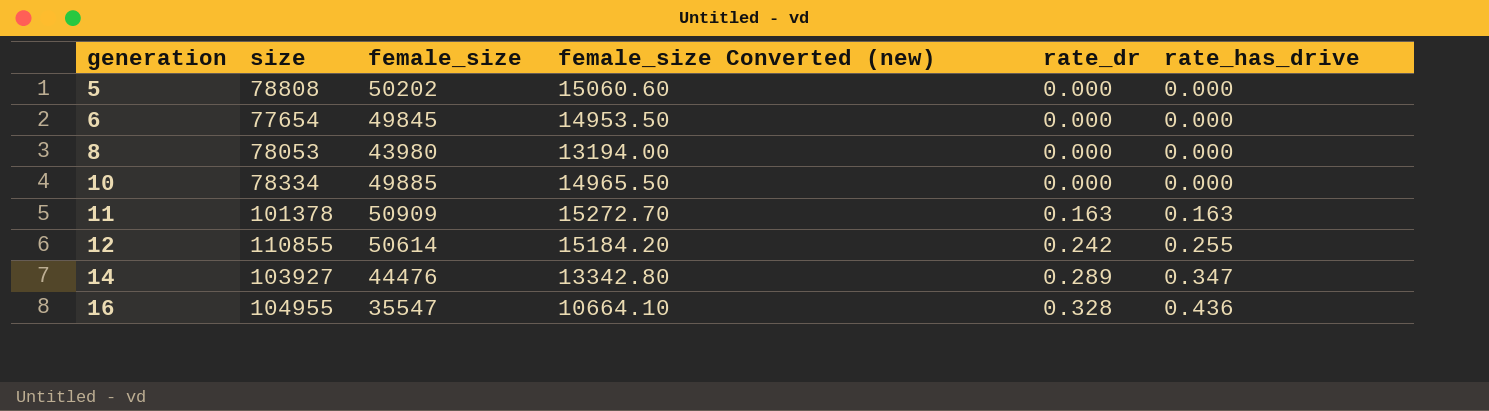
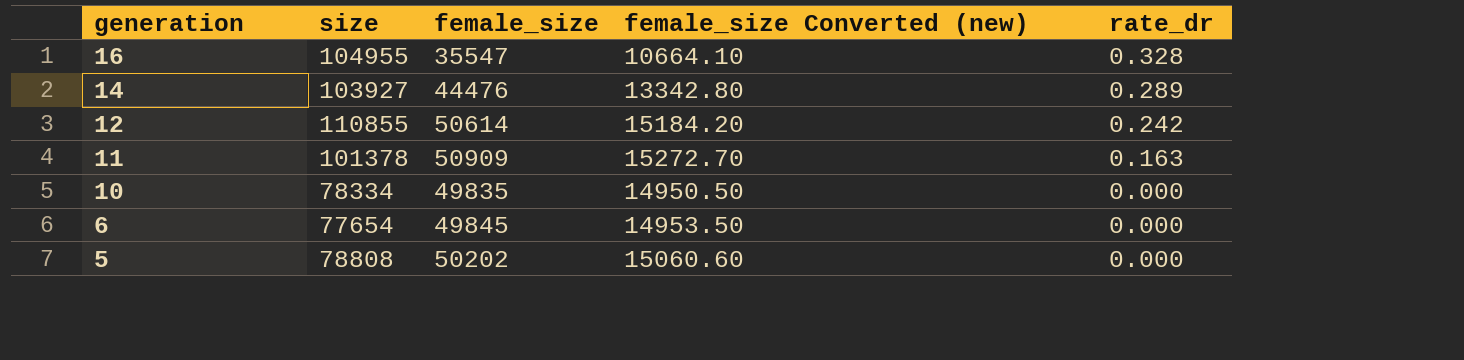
row order: generation ascending -> generation descending
column rate_has_drive | position: 6 -> none
row 8: 78053 | 43980 | 13194.00 | 0.000 | 0.000 -> none
10 | female_size: 49885 -> 49835
10 | female_size Converted (new): 14965.50 -> 14950.50

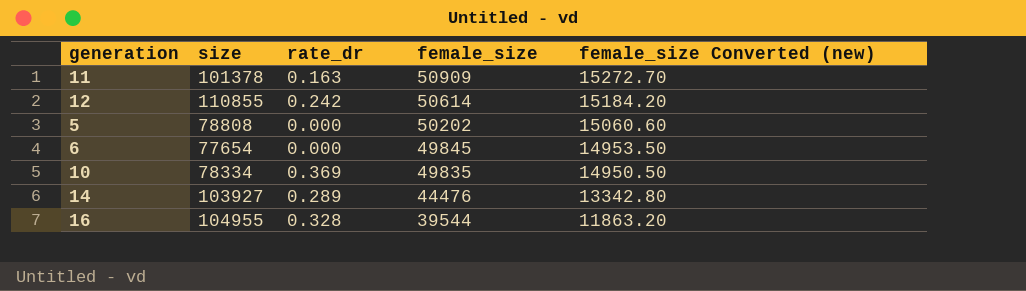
row order: generation descending -> female_size descending
column rate_dr | position: 5 -> 3
10 | rate_dr: 0.000 -> 0.369
16 | female_size: 35547 -> 39544
16 | female_size Converted (new): 10664.10 -> 11863.20

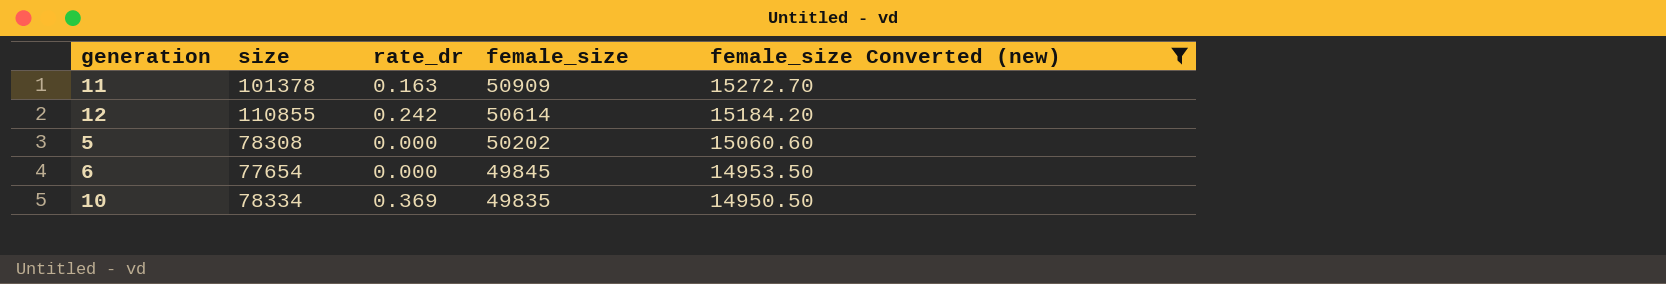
filter: none -> female_size Converted (new) >= 14950.50
5 | size: 78808 -> 78308

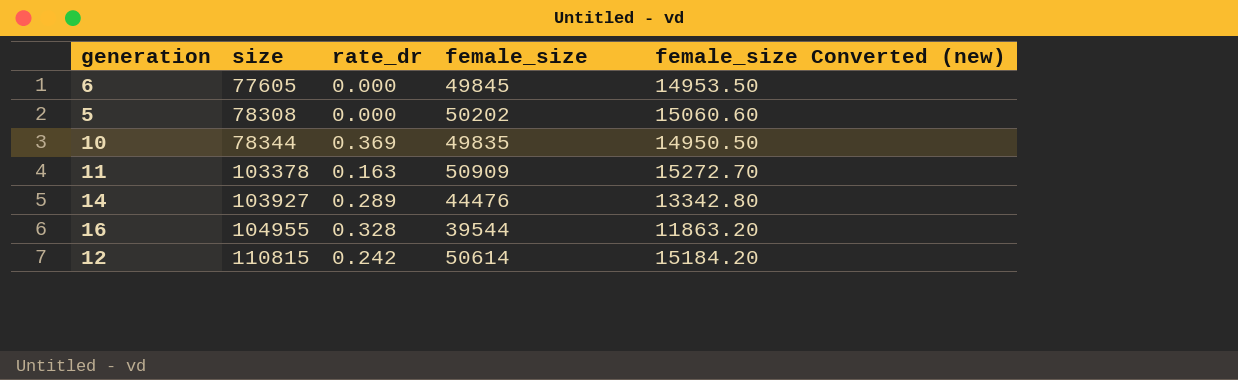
filter: female_size Converted (new) >= 14950.50 -> none
row order: female_size descending -> size ascending
6 | size: 77654 -> 77605
10 | size: 78334 -> 78344
11 | size: 101378 -> 103378
12 | size: 110855 -> 110815

